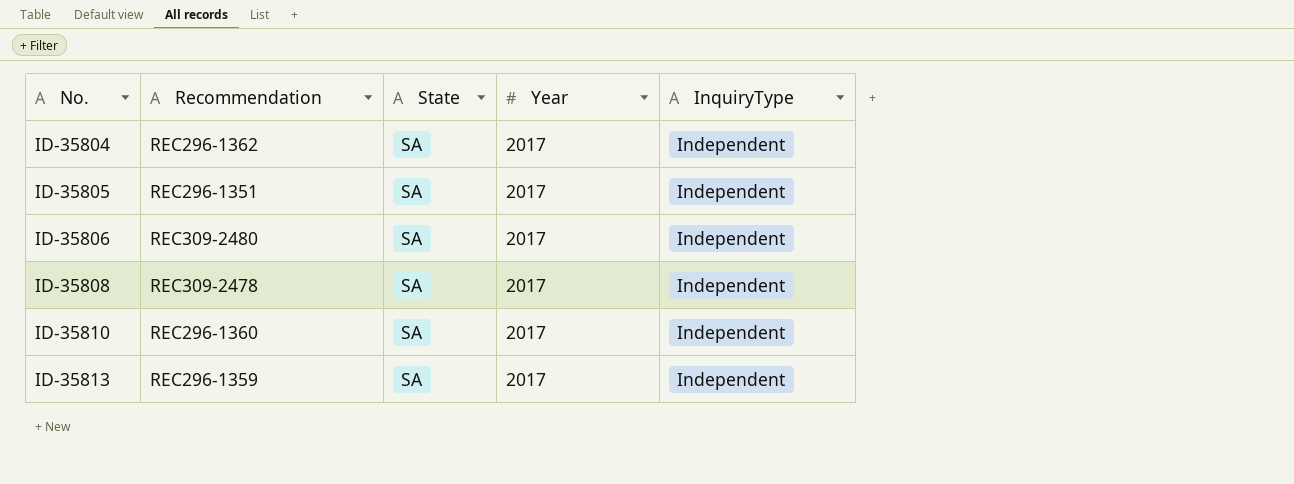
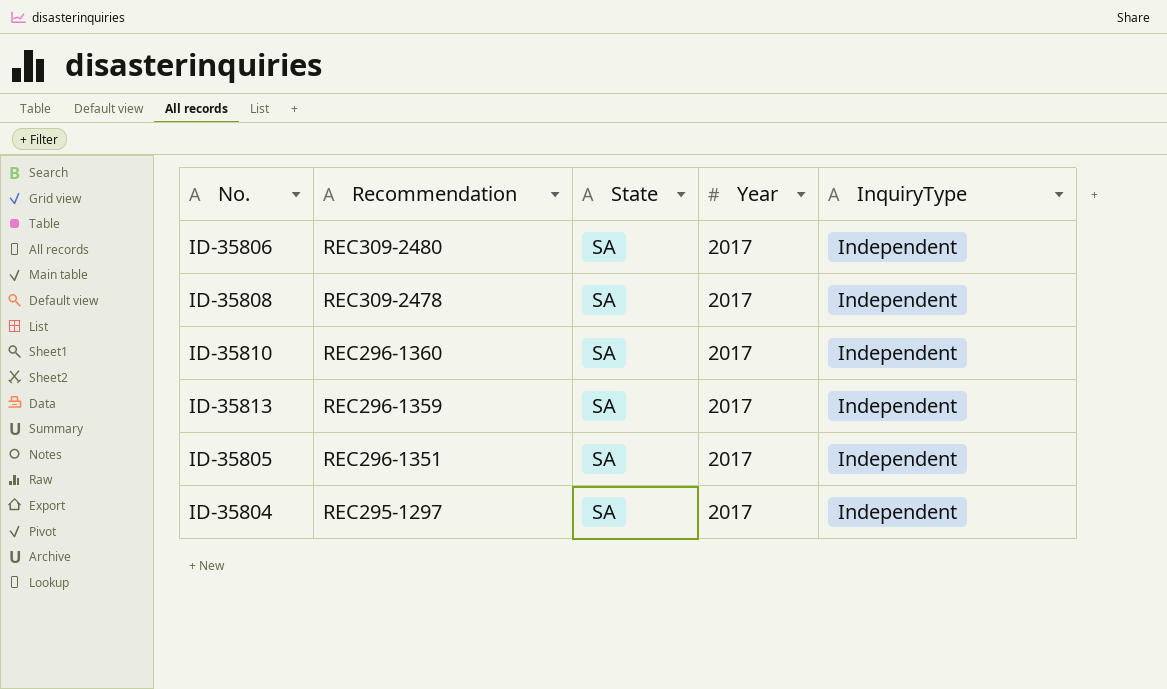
row order: No. ascending -> Recommendation descending
ID-35804 | Recommendation: REC296-1362 -> REC295-1297

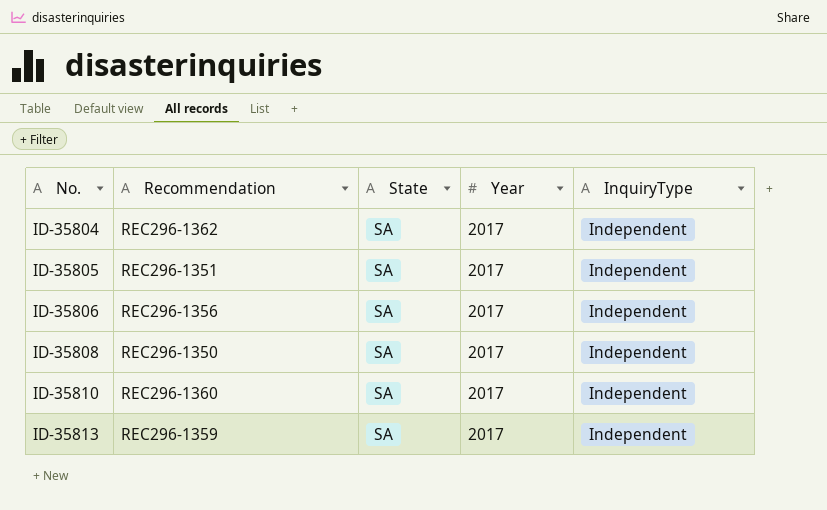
row order: Recommendation descending -> No. ascending
ID-35804 | Recommendation: REC295-1297 -> REC296-1362
ID-35806 | Recommendation: REC309-2480 -> REC296-1356
ID-35808 | Recommendation: REC309-2478 -> REC296-1350

